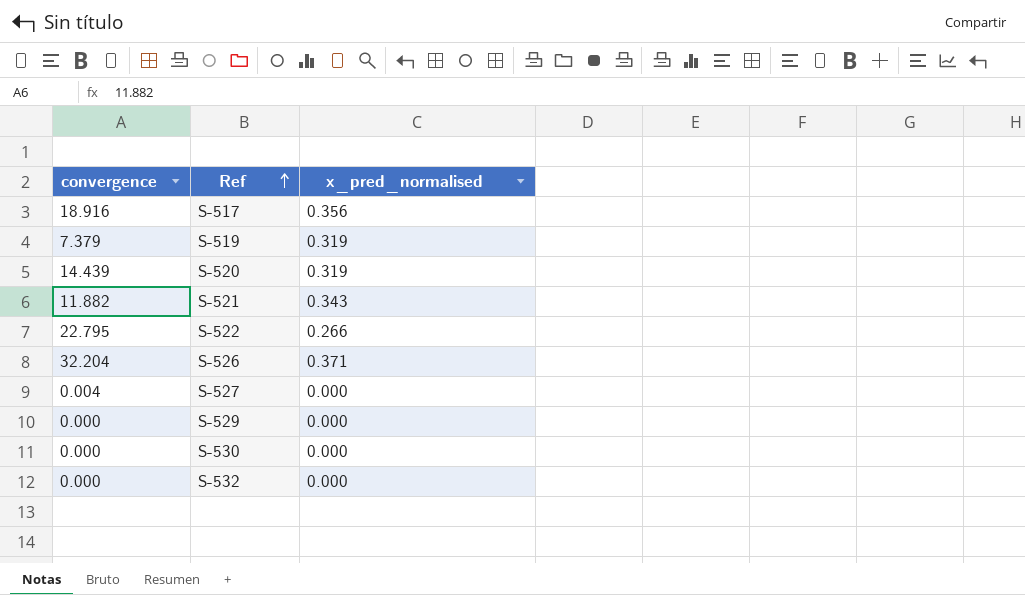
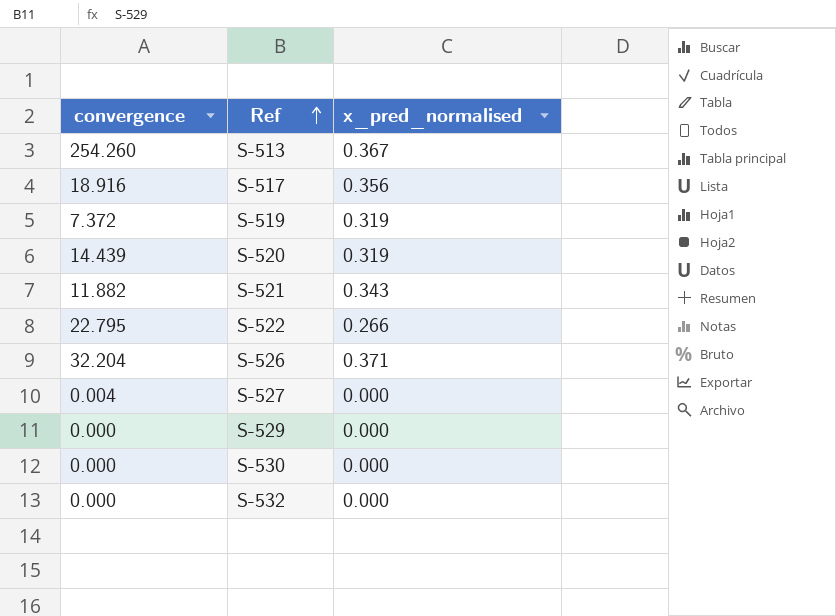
row S-513: none -> 254.260 | 0.367
S-519 | convergence: 7.379 -> 7.372

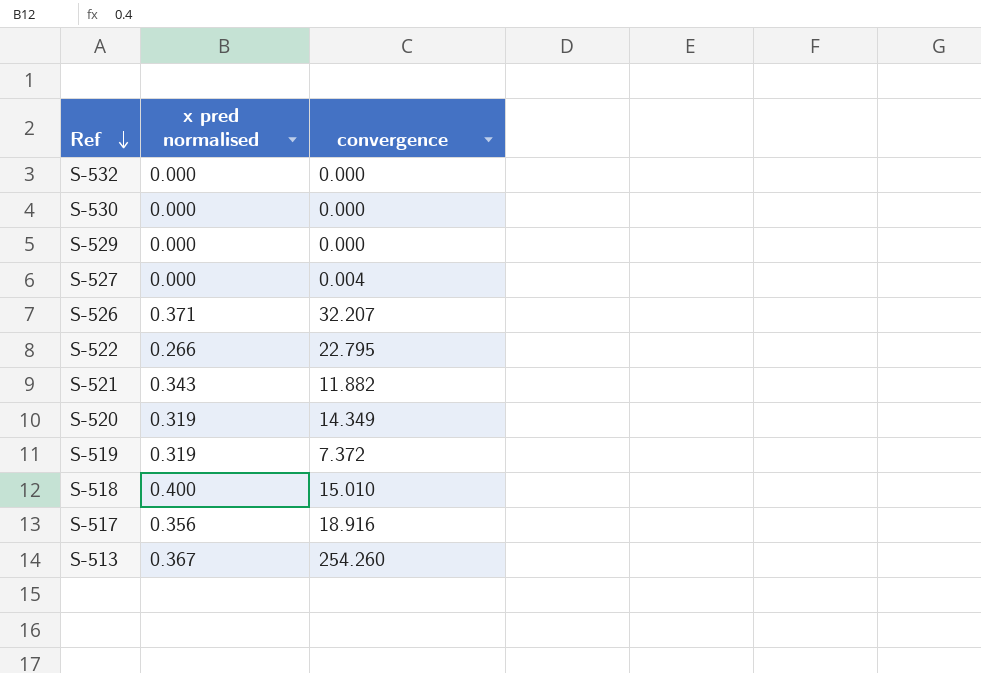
row order: Ref ascending -> Ref descending
column name: x_pred_normalised -> x pred normalised
column convergence | position: 1 -> 3
S-526 | convergence: 32.204 -> 32.207
S-520 | convergence: 14.439 -> 14.349
row S-518: none -> 0.400 | 15.010

